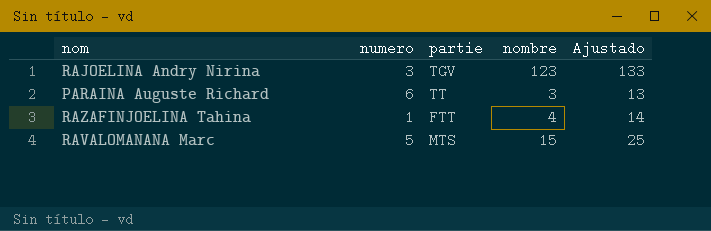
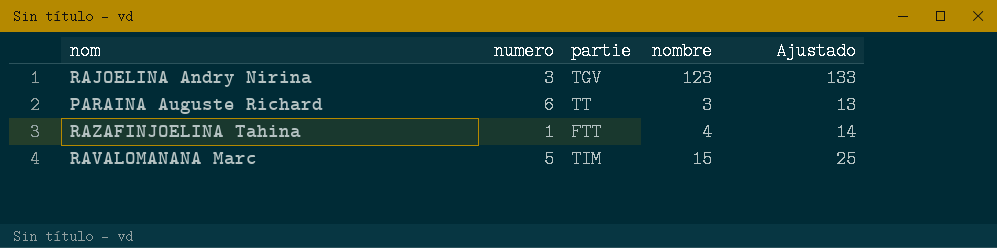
RAVALOMANANA Marc | partie: MTS -> TIM

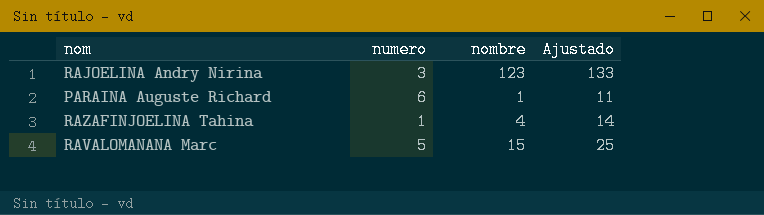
column partie | position: 3 -> none
PARAINA Auguste Richard | nombre: 3 -> 1
PARAINA Auguste Richard | Ajustado: 13 -> 11

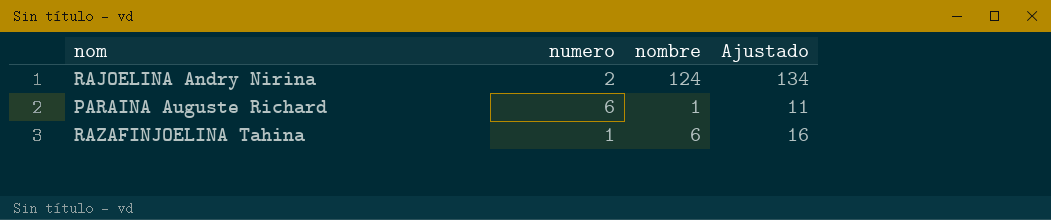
row RAVALOMANANA Marc: 5 | 15 | 25 -> none
RAJOELINA Andry Nirina | numero: 3 -> 2
RAJOELINA Andry Nirina | nombre: 123 -> 124
RAJOELINA Andry Nirina | Ajustado: 133 -> 134
RAZAFINJOELINA Tahina | nombre: 4 -> 6
RAZAFINJOELINA Tahina | Ajustado: 14 -> 16

